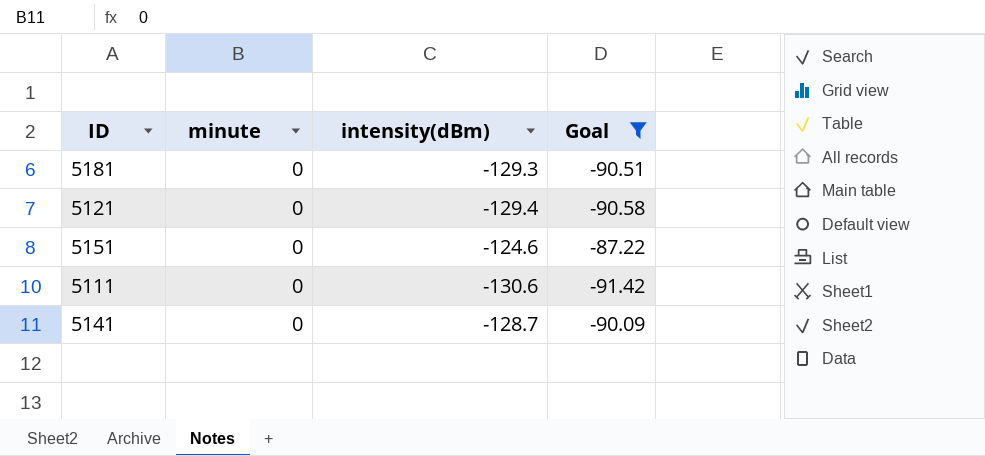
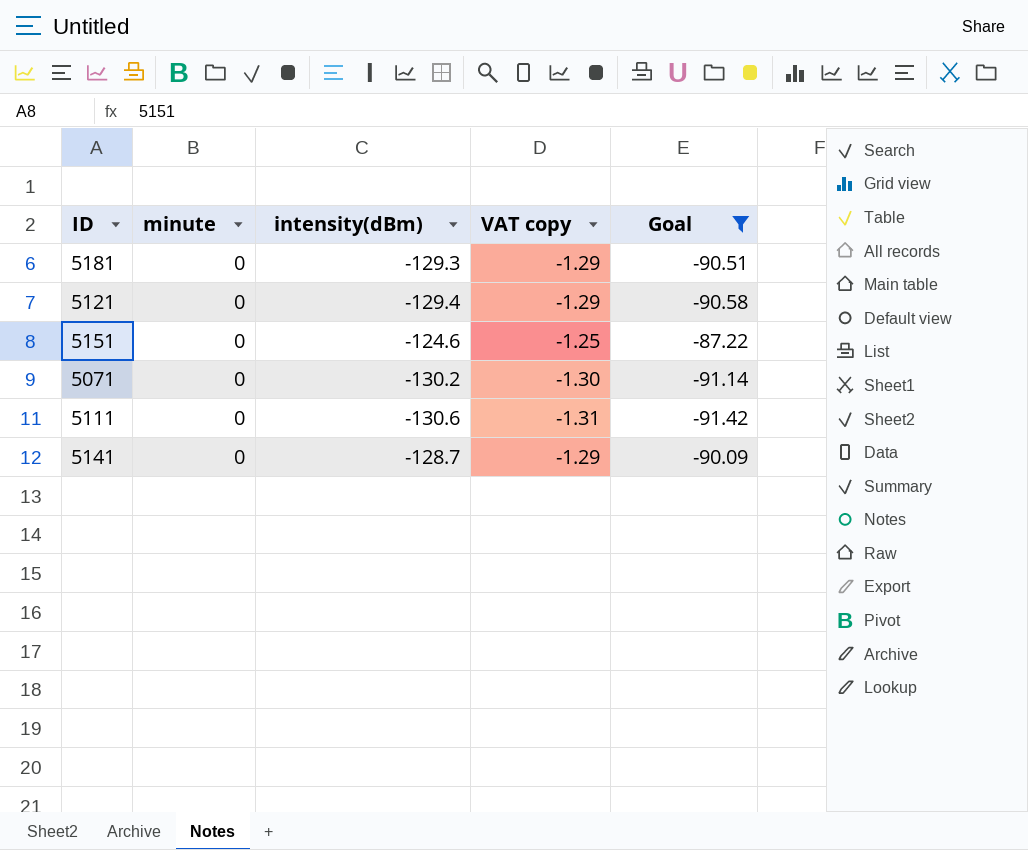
column VAT copy | formula: none -> [intensity(dBm)] * 0.01
row 5071: none -> 0 | -130.2 | -1.30 | -91.14

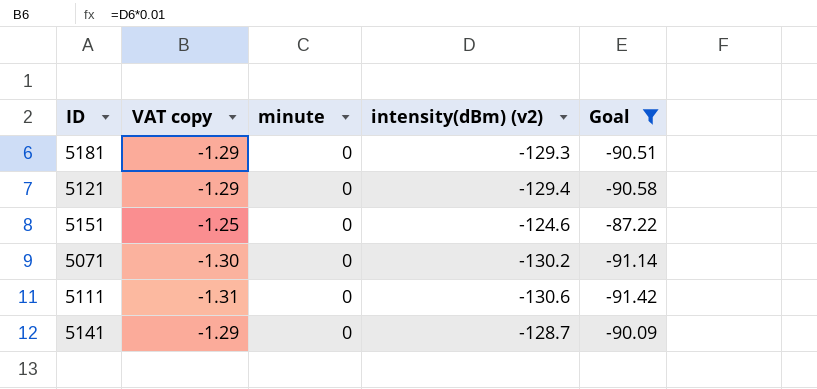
column VAT copy | position: 4 -> 2
column name: intensity(dBm) -> intensity(dBm) (v2)

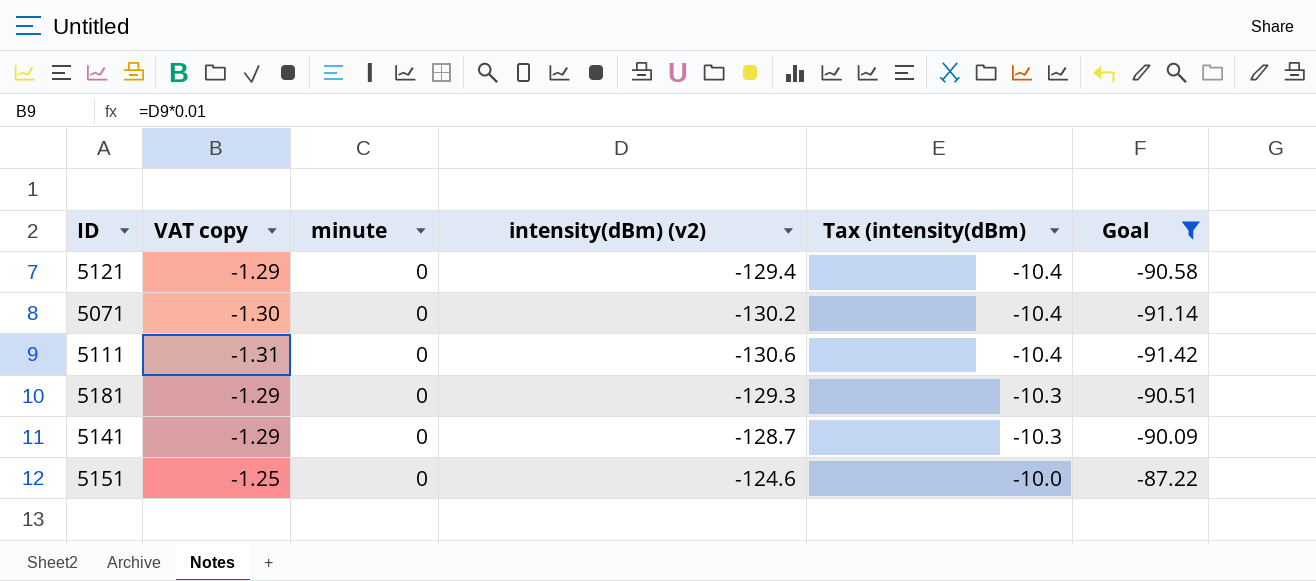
row order: none -> Tax (intensity(dBm) ascending
column Tax (intensity(dBm) | formula: none -> [intensity(dBm) (v2)] * 0.08

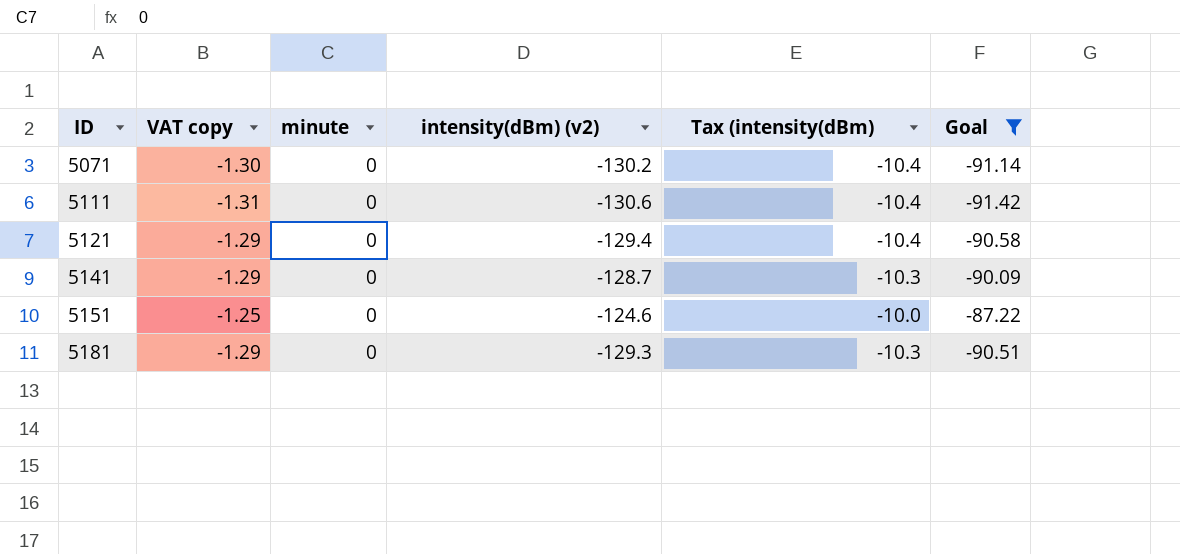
row order: Tax (intensity(dBm) ascending -> ID ascending

